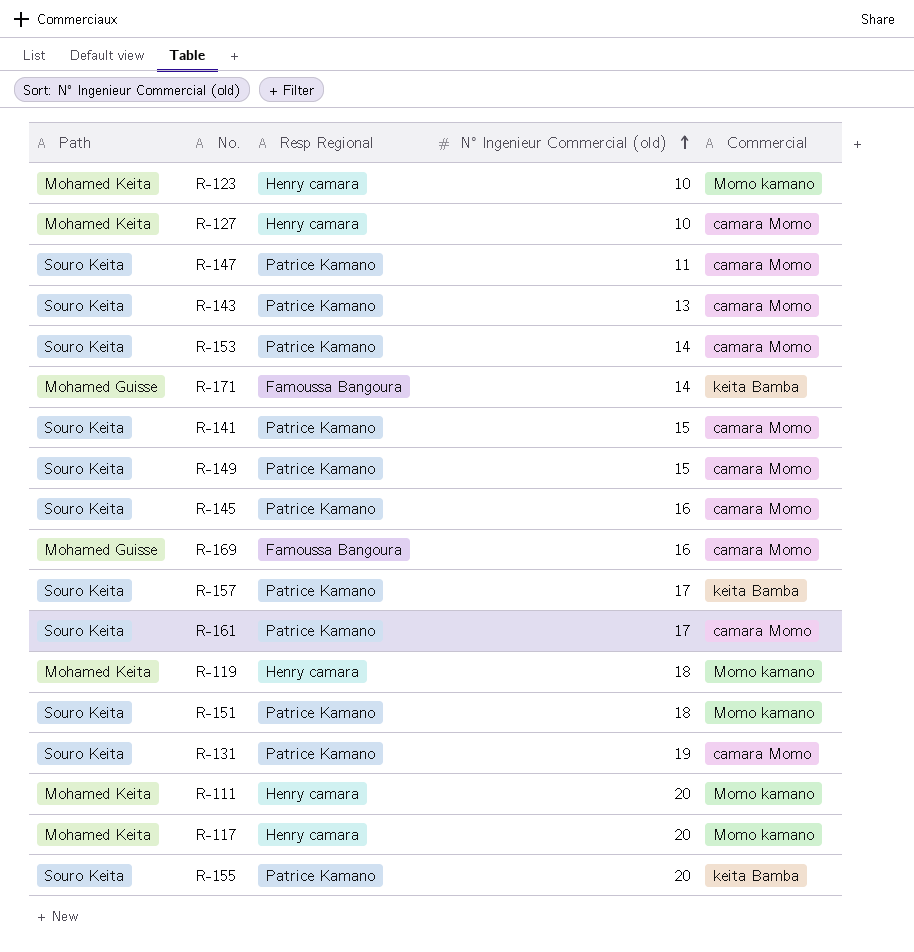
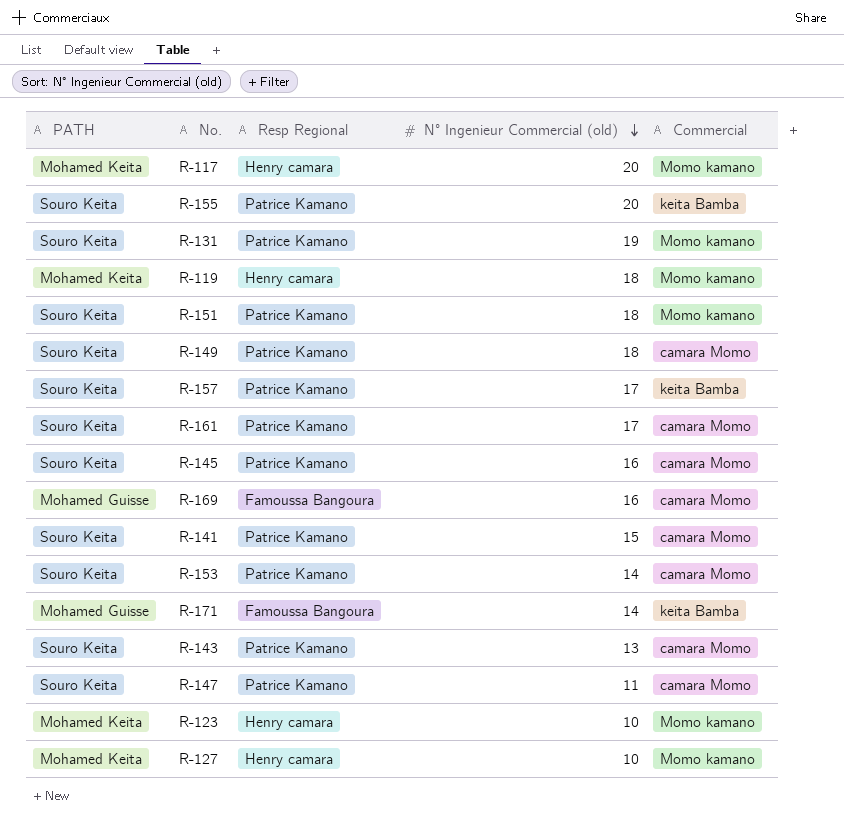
row order: N° Ingenieur Commercial (old) ascending -> N° Ingenieur Commercial (old) descending
column name: Path -> PATH
row R-111: Mohamed Keita | Henry camara | 20 | Momo kamano -> none
R-131 | Commercial: camara Momo -> Momo kamano
R-149 | N° Ingenieur Commercial (old): 15 -> 18
R-127 | Commercial: camara Momo -> Momo kamano

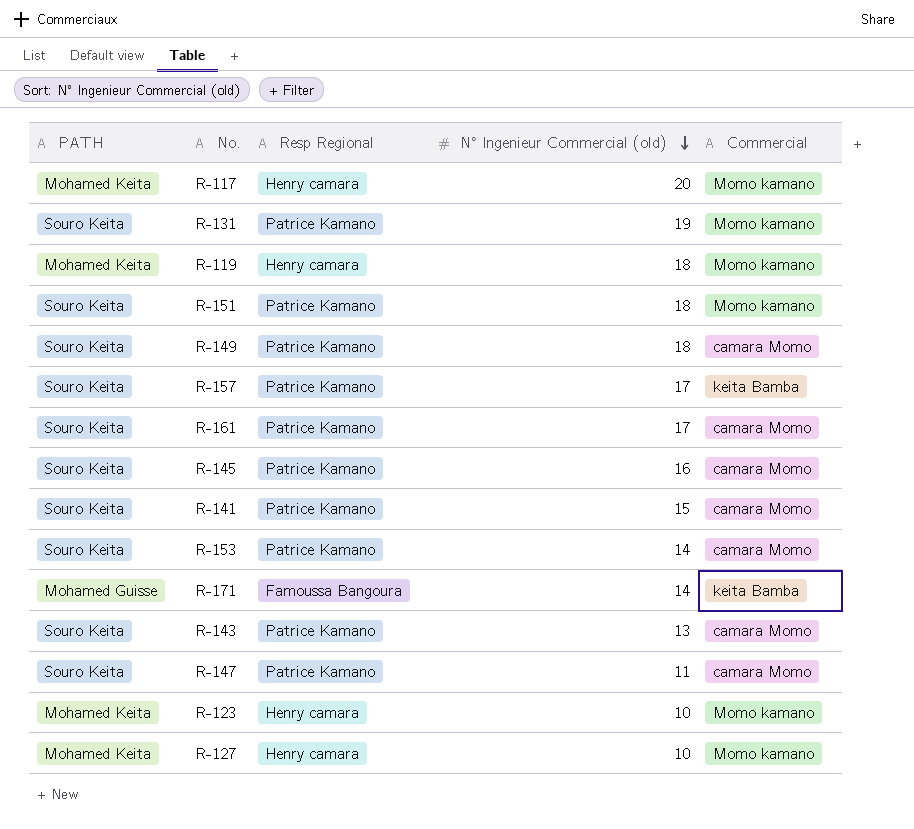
row R-155: Souro Keita | Patrice Kamano | 20 | keita Bamba -> none
row R-169: Mohamed Guisse | Famoussa Bangoura | 16 | camara Momo -> none

